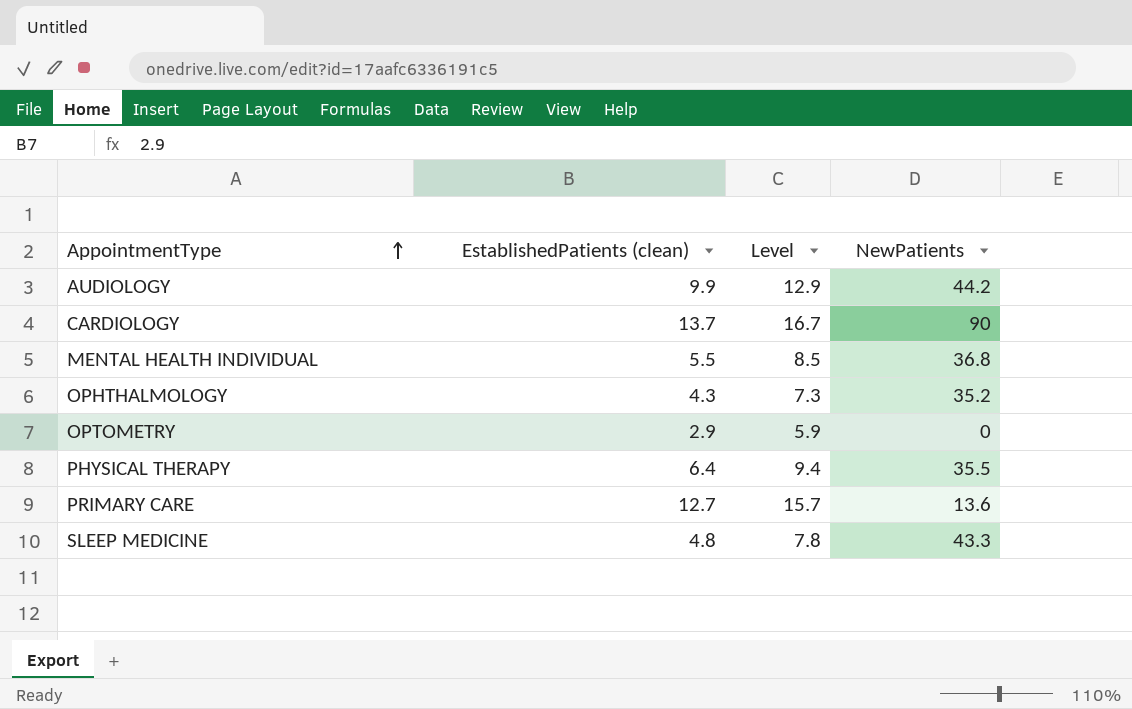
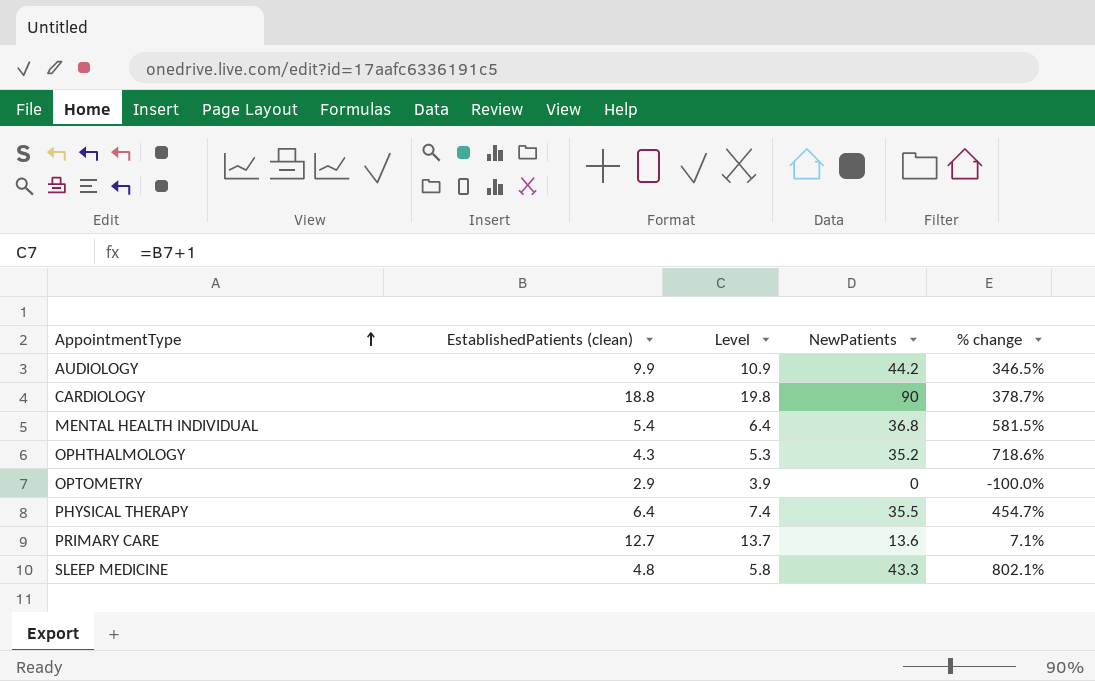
column Level | formula: [EstablishedPatients (clean)] + 3 -> [EstablishedPatients (clean)] + 1
column % change | formula: none -> ([NewPatients] - [EstablishedPatients (clean)]) / [EstablishedPatients (clean)]
CARDIOLOGY | EstablishedPatients (clean): 13.7 -> 18.8
MENTAL HEALTH INDIVIDUAL | EstablishedPatients (clean): 5.5 -> 5.4

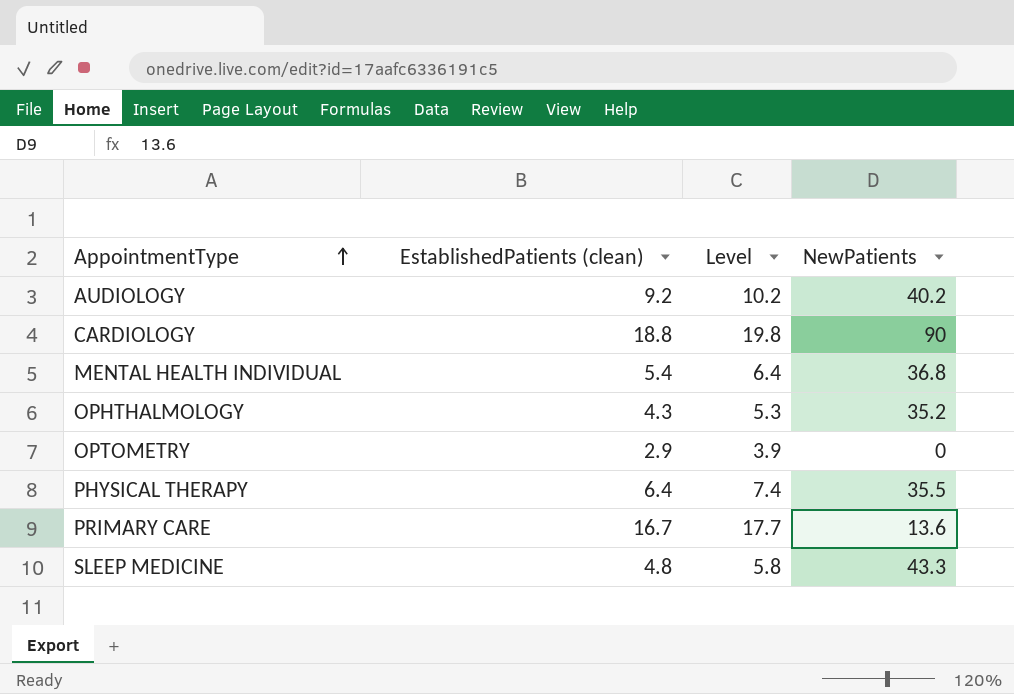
column % change | formula: ([NewPatients] - [EstablishedPatients (clean)]) / [EstablishedPatients (clean)] -> none
AUDIOLOGY | EstablishedPatients (clean): 9.9 -> 9.2
AUDIOLOGY | Level: 10.9 -> 10.2
AUDIOLOGY | NewPatients: 44.2 -> 40.2
PRIMARY CARE | EstablishedPatients (clean): 12.7 -> 16.7
PRIMARY CARE | Level: 13.7 -> 17.7

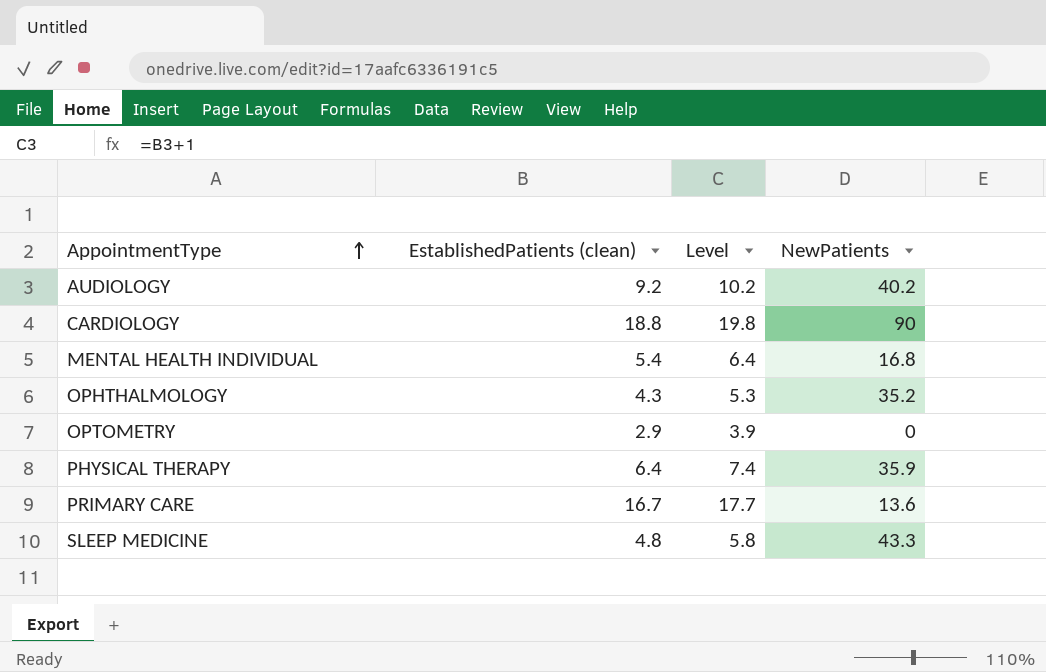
MENTAL HEALTH INDIVIDUAL | NewPatients: 36.8 -> 16.8
PHYSICAL THERAPY | NewPatients: 35.5 -> 35.9

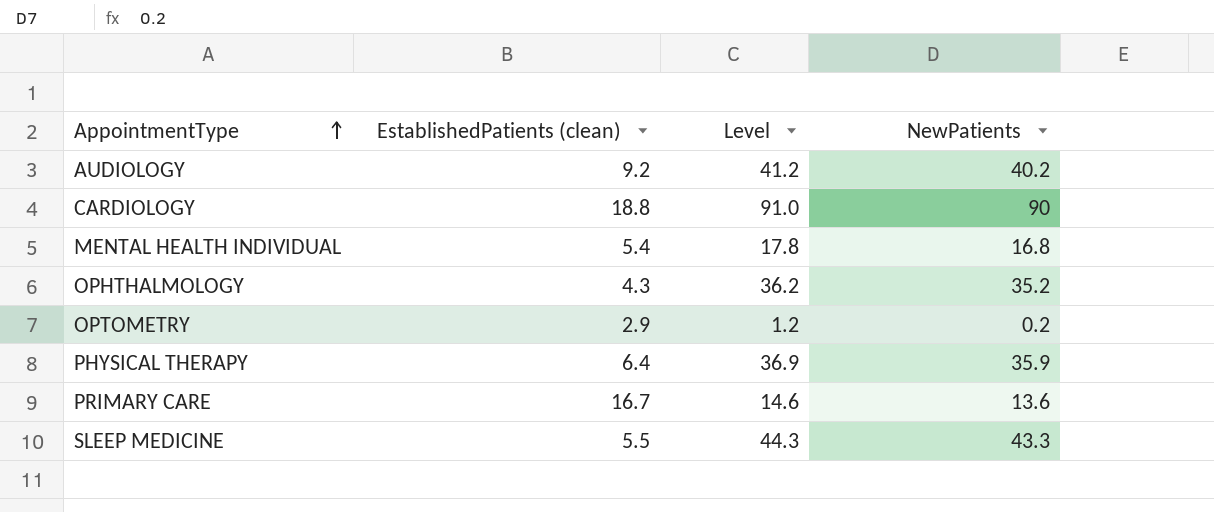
column Level | formula: [EstablishedPatients (clean)] + 1 -> [NewPatients] + 1
OPTOMETRY | NewPatients: 0 -> 0.2
SLEEP MEDICINE | EstablishedPatients (clean): 4.8 -> 5.5

